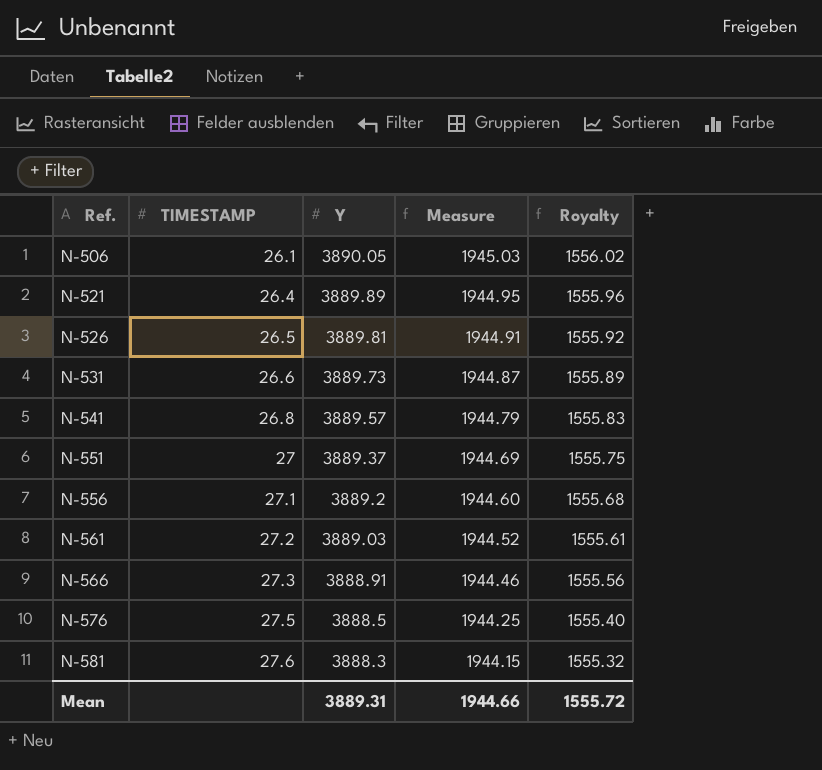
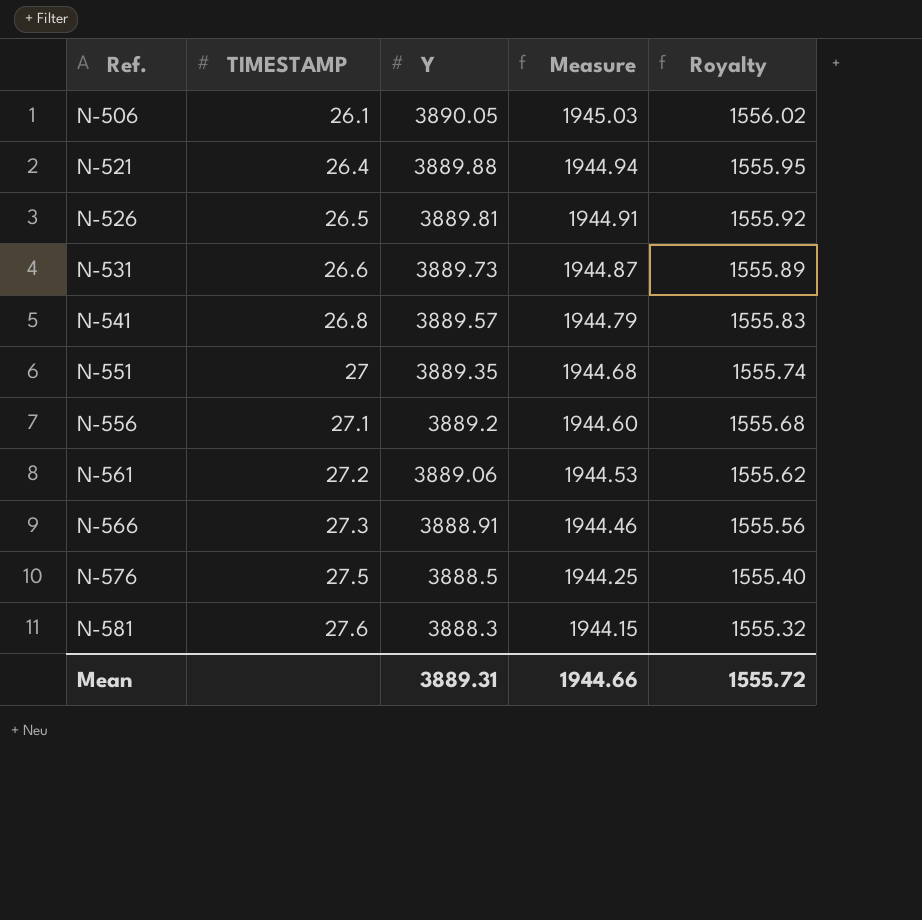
N-521 | Y: 3889.89 -> 3889.88
N-521 | Measure: 1944.95 -> 1944.94
N-521 | Royalty: 1555.96 -> 1555.95
N-551 | Y: 3889.37 -> 3889.35
N-551 | Measure: 1944.69 -> 1944.68
N-551 | Royalty: 1555.75 -> 1555.74
N-561 | Y: 3889.03 -> 3889.06
N-561 | Measure: 1944.52 -> 1944.53
N-561 | Royalty: 1555.61 -> 1555.62

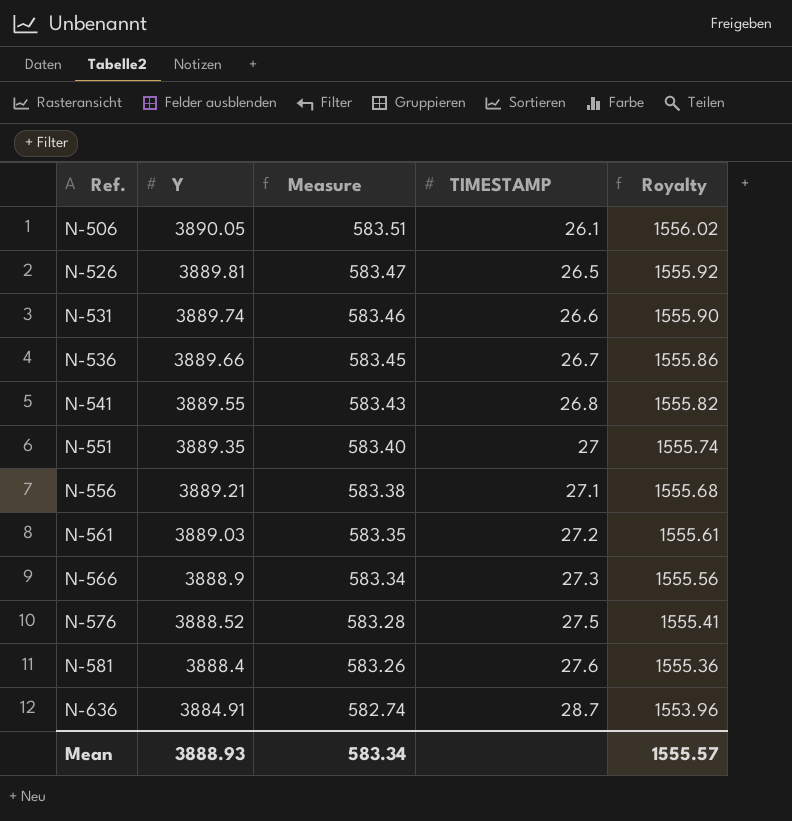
column Measure | formula: [Y] * 0.5 -> [Y] * 0.15
column TIMESTAMP | position: 2 -> 4
row N-521: 26.4 | 3889.88 | 1944.94 | 1555.95 -> none
N-531 | Y: 3889.73 -> 3889.74
N-531 | Royalty: 1555.89 -> 1555.90
row N-536: none -> 3889.66 | 583.45 | 26.7 | 1555.86
N-541 | Y: 3889.57 -> 3889.55
N-541 | Royalty: 1555.83 -> 1555.82
N-556 | Y: 3889.2 -> 3889.21
N-561 | Y: 3889.06 -> 3889.03
N-561 | Royalty: 1555.62 -> 1555.61
N-566 | Y: 3888.91 -> 3888.9
N-576 | Y: 3888.5 -> 3888.52
N-576 | Royalty: 1555.40 -> 1555.41
N-581 | Y: 3888.3 -> 3888.4
N-581 | Royalty: 1555.32 -> 1555.36
row N-636: none -> 3884.91 | 582.74 | 28.7 | 1553.96
Mean | Y: 3889.31 -> 3888.93
Mean | Measure: 1944.66 -> 583.34
Mean | Royalty: 1555.72 -> 1555.57

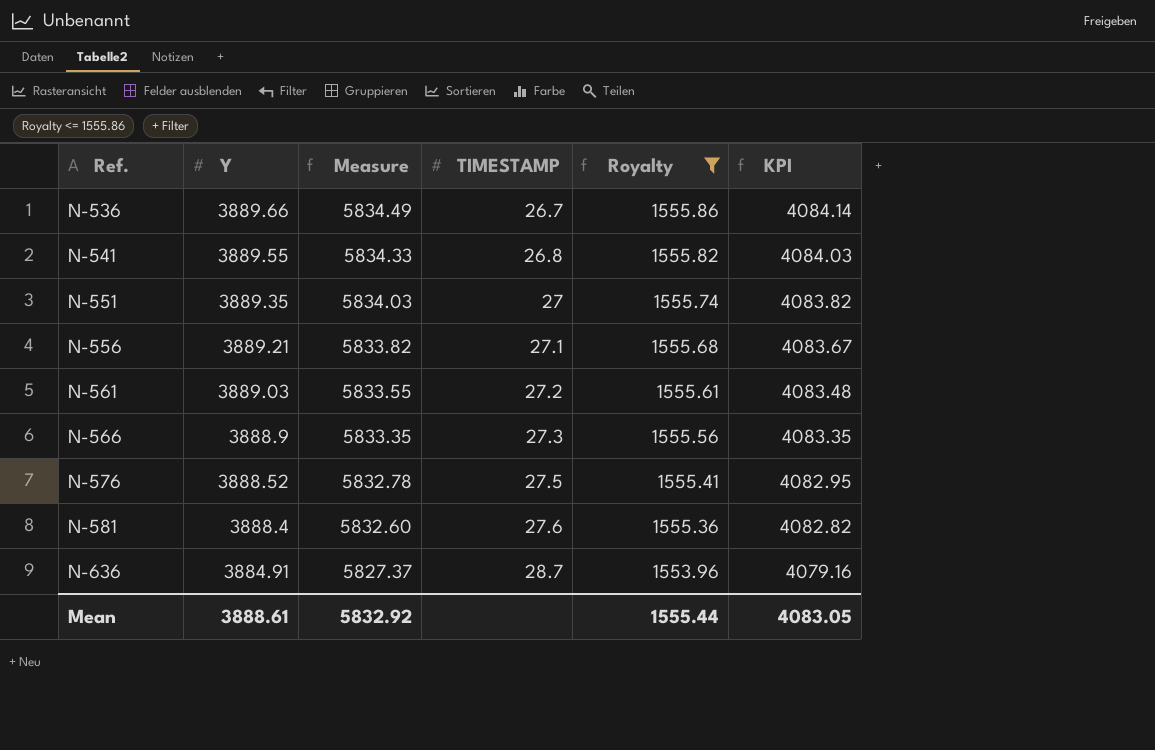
filter: none -> Royalty <= 1555.86
column Measure | formula: [Y] * 0.15 -> [Y] * 1.5
column KPI | formula: none -> [Y] * 1.05
Mean | Y: 3888.93 -> 3888.61
Mean | Measure: 583.34 -> 5832.92
Mean | Royalty: 1555.57 -> 1555.44

